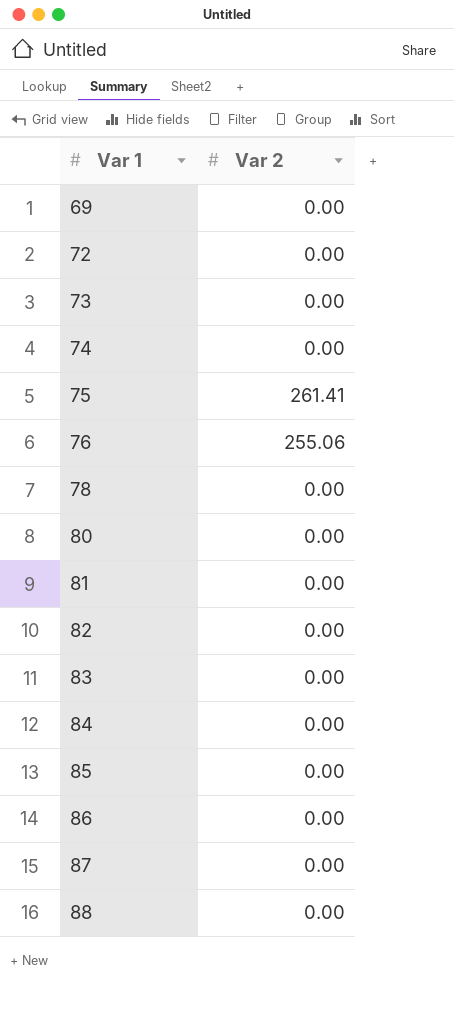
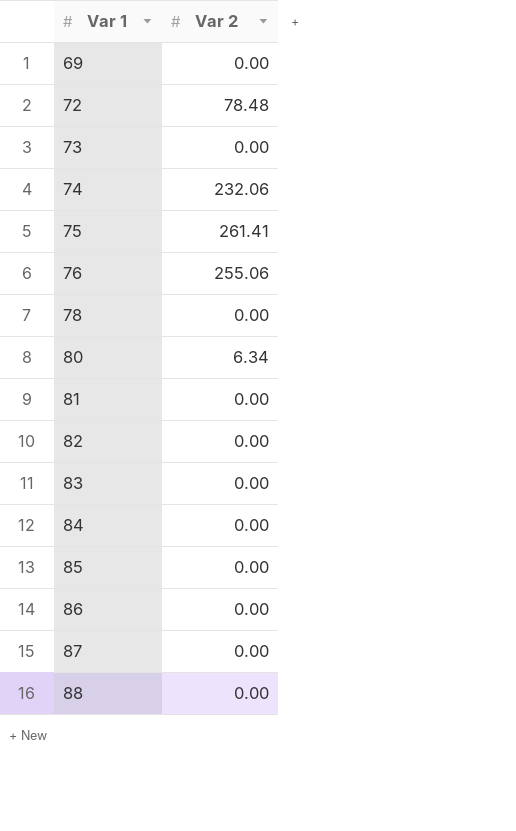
72 | Var 2: 0.00 -> 78.48
74 | Var 2: 0.00 -> 232.06
80 | Var 2: 0.00 -> 6.34

